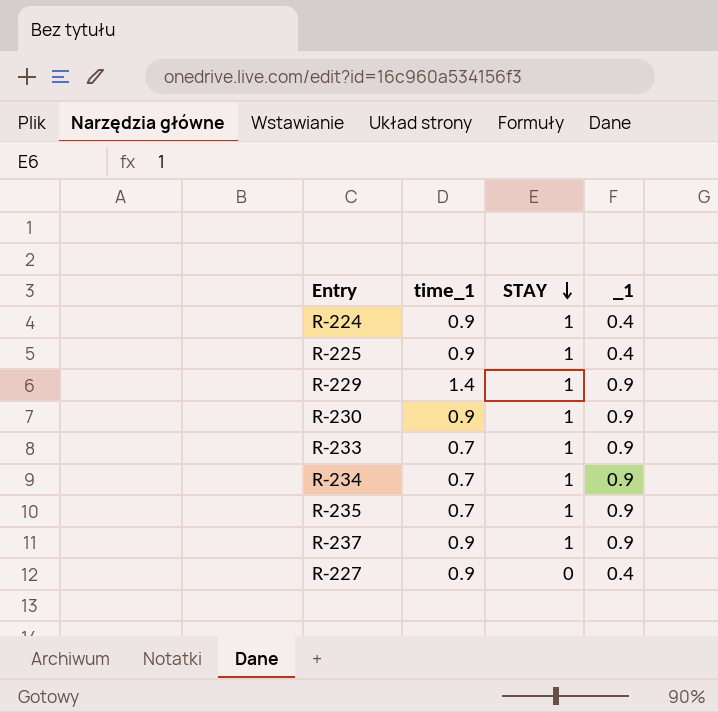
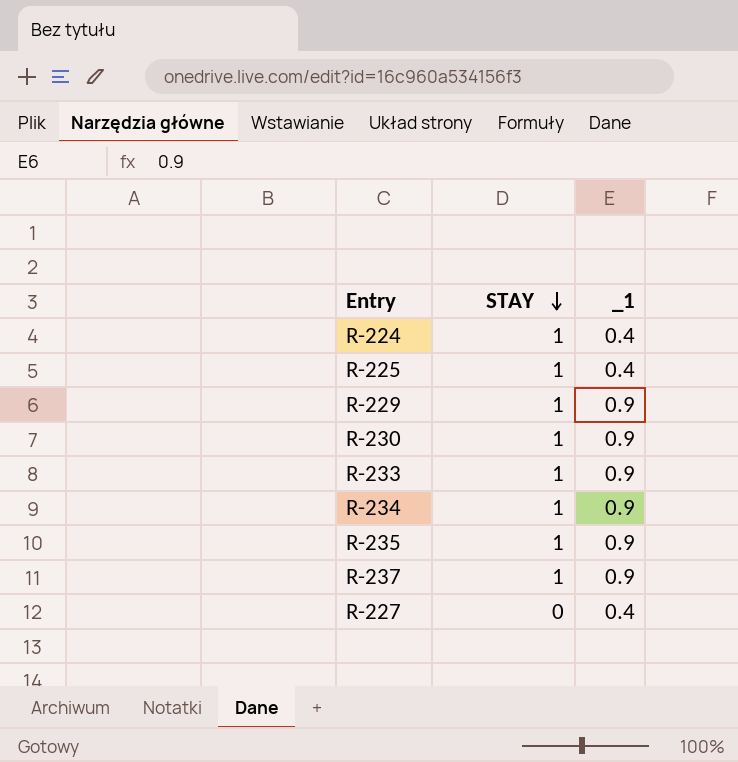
column time_1 | position: 2 -> none

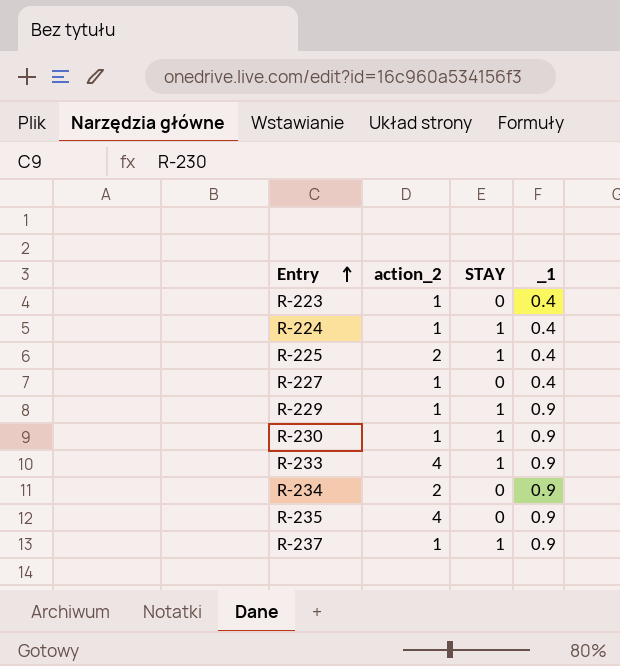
row order: STAY descending -> Entry ascending
column action_2 | position: none -> 2
row R-223: none -> 1 | 0 | 0.4
R-234 | STAY: 1 -> 0
R-235 | STAY: 1 -> 0

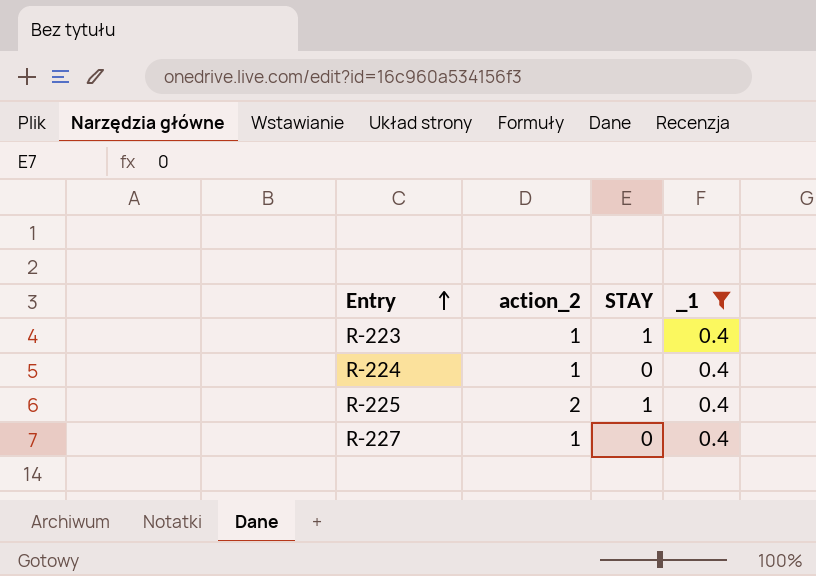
filter: none -> _1 = 0.4
R-223 | STAY: 0 -> 1
R-224 | STAY: 1 -> 0

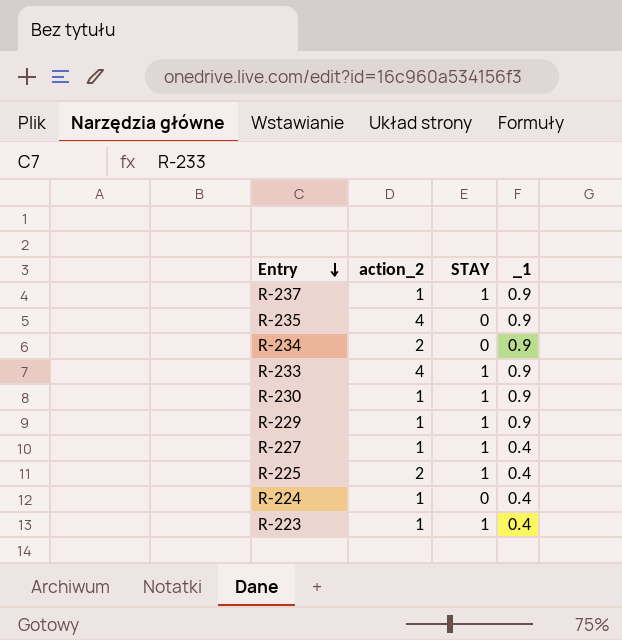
filter: _1 = 0.4 -> none
row order: Entry ascending -> Entry descending
R-227 | STAY: 0 -> 1

